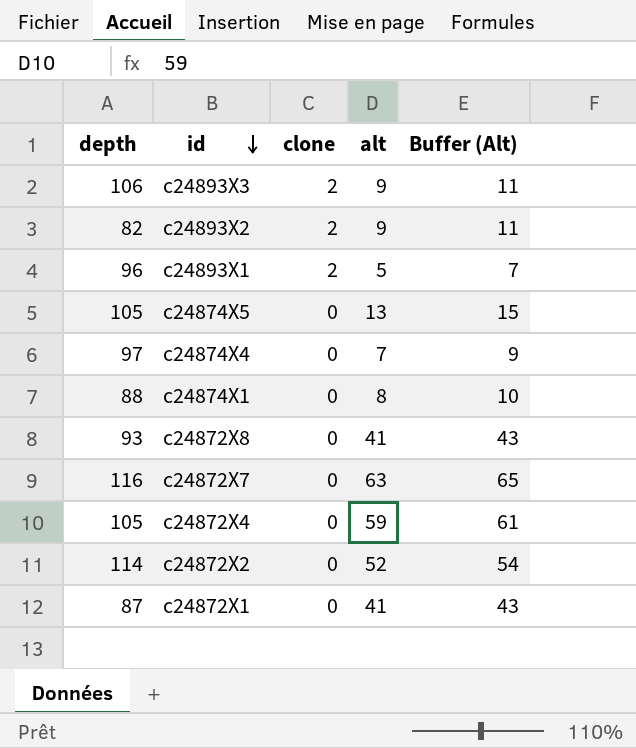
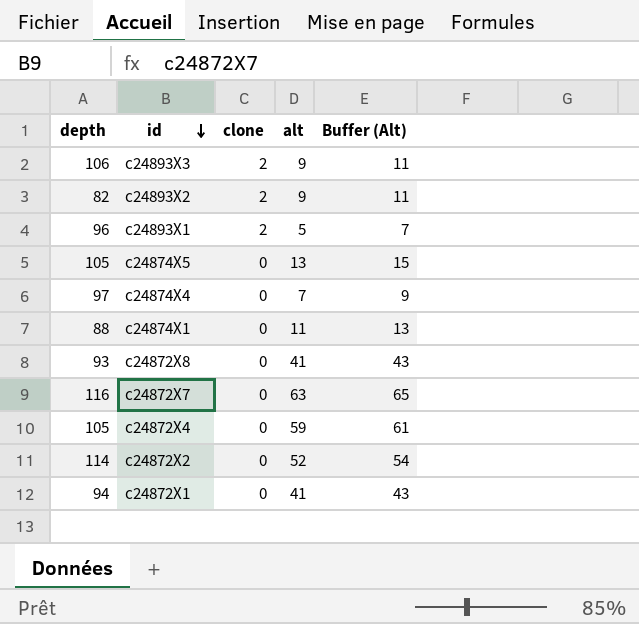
c24874X1 | alt: 8 -> 11
c24874X1 | Buffer (Alt): 10 -> 13
c24872X1 | depth: 87 -> 94

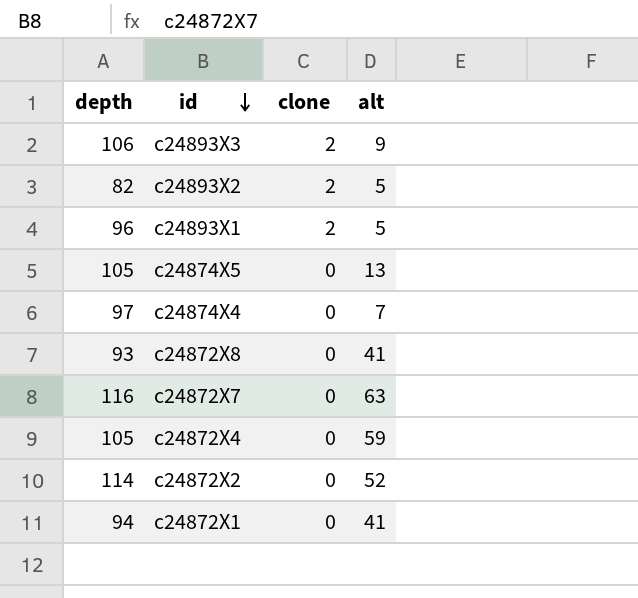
column Buffer (Alt) | formula: [alt] + 2 -> none
row c24874X1: 88 | 0 | 11 | 13 -> none
c24893X2 | alt: 9 -> 5

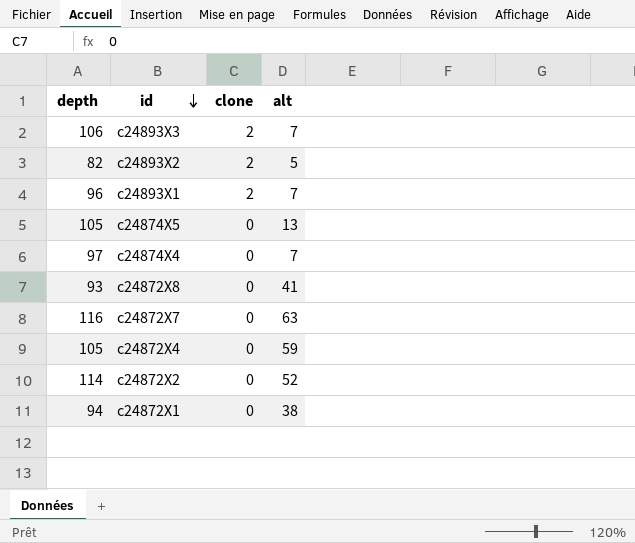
c24893X3 | alt: 9 -> 7
c24893X1 | alt: 5 -> 7
c24872X1 | alt: 41 -> 38

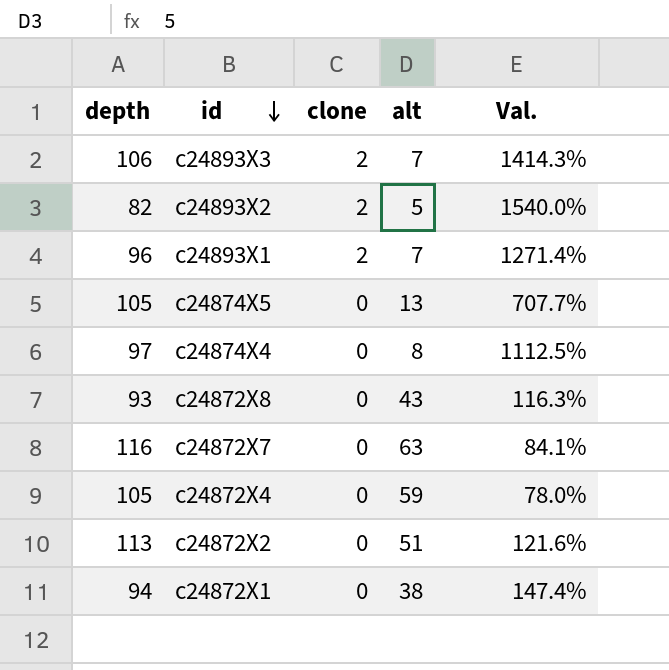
column Val. | formula: none -> ([depth] - [alt]) / [alt]
c24874X4 | alt: 7 -> 8
c24872X8 | alt: 41 -> 43
c24872X2 | depth: 114 -> 113
c24872X2 | alt: 52 -> 51

